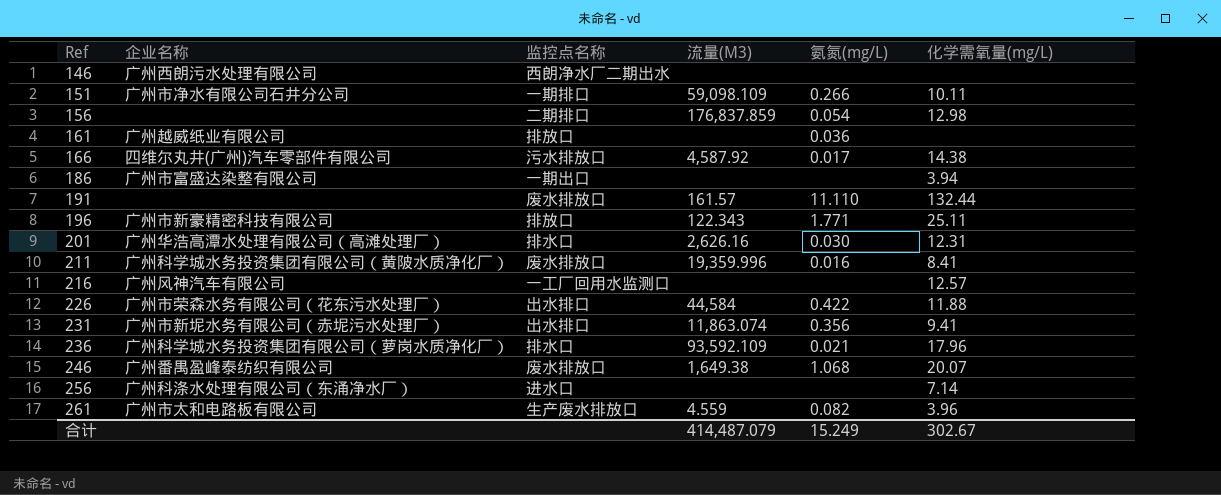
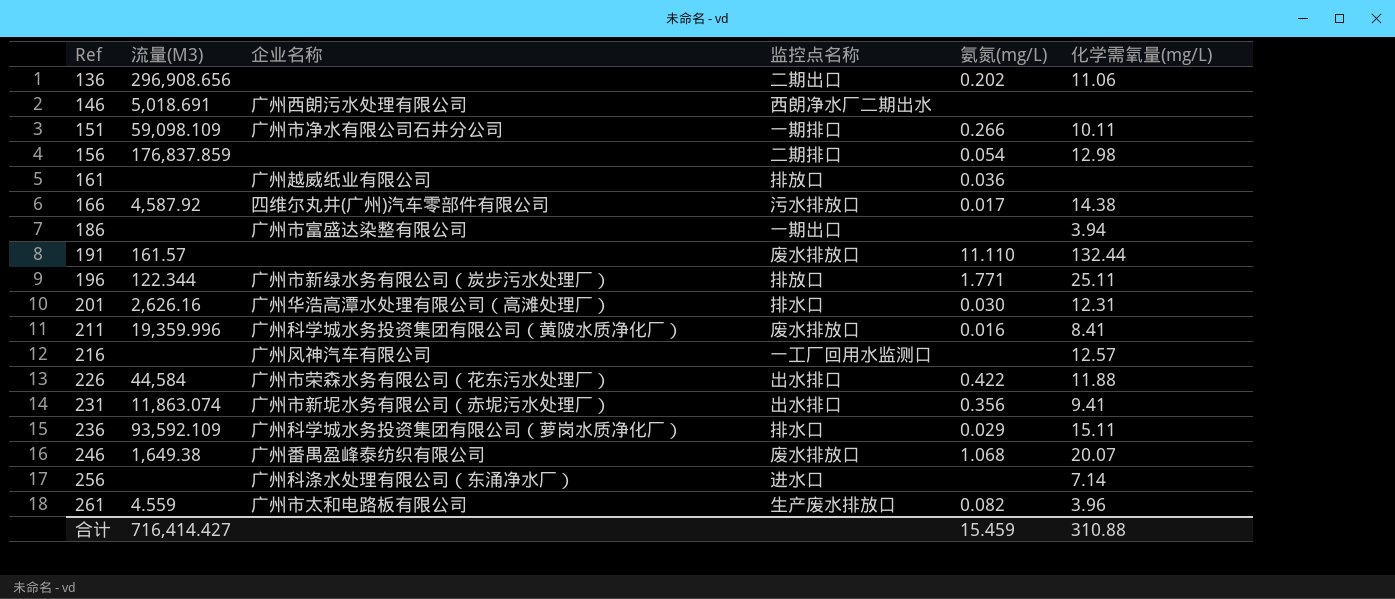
column 流量(M3) | position: 4 -> 2
row 136: none -> 296,908.656 | none | 二期出口 | 0.202 | 11.06
146 | 流量(M3): none -> 5,018.691
196 | 流量(M3): 122.343 -> 122.344
196 | 企业名称: 广州市新豪精密科技有限公司 -> 广州市新绿水务有限公司（炭步污水处理厂）
236 | 氨氮(mg/L): 0.021 -> 0.029
236 | 化学需氧量(mg/L): 17.96 -> 15.11
合计 | 流量(M3): 414,487.079 -> 716,414.427
合计 | 氨氮(mg/L): 15.249 -> 15.459
合计 | 化学需氧量(mg/L): 302.67 -> 310.88

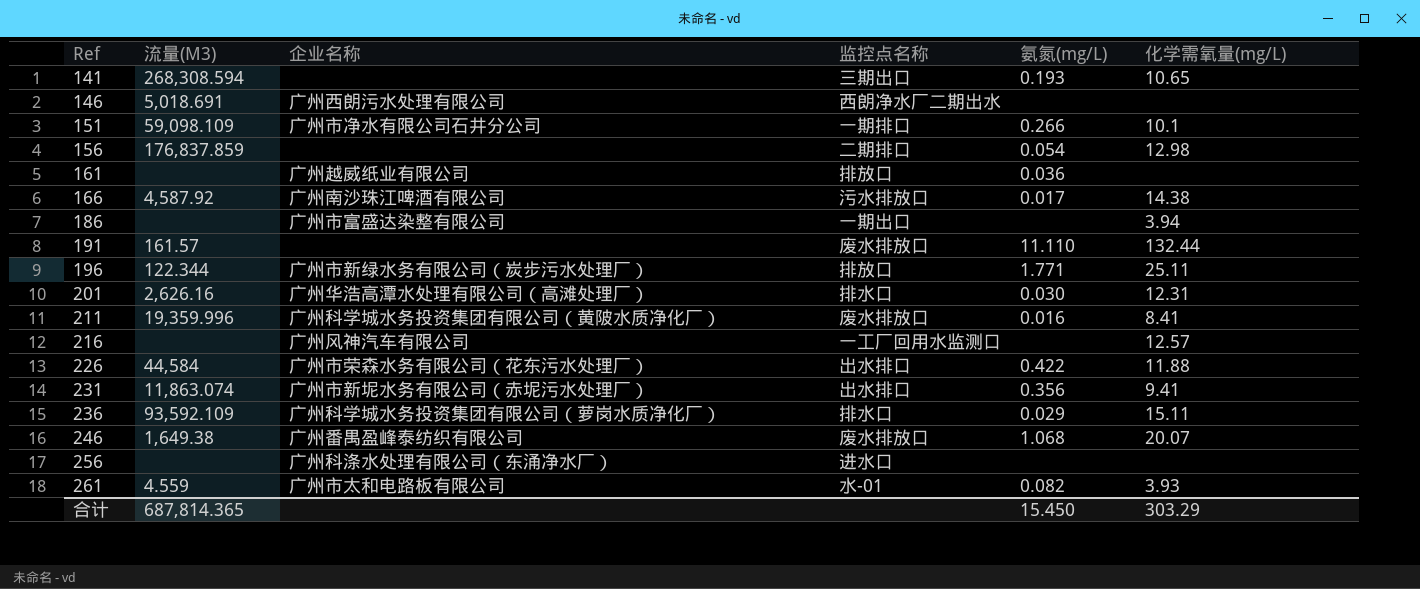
row 136: 296,908.656 | none | 二期出口 | 0.202 | 11.06 -> none
row 141: none -> 268,308.594 | none | 三期出口 | 0.193 | 10.65
151 | 化学需氧量(mg/L): 10.11 -> 10.1
166 | 企业名称: 四维尔丸井(广州)汽车零部件有限公司 -> 广州南沙珠江啤酒有限公司
256 | 化学需氧量(mg/L): 7.14 -> none
261 | 监控点名称: 生产废水排放口 -> 水-01
261 | 化学需氧量(mg/L): 3.96 -> 3.93
合计 | 流量(M3): 716,414.427 -> 687,814.365
合计 | 氨氮(mg/L): 15.459 -> 15.450
合计 | 化学需氧量(mg/L): 310.88 -> 303.29

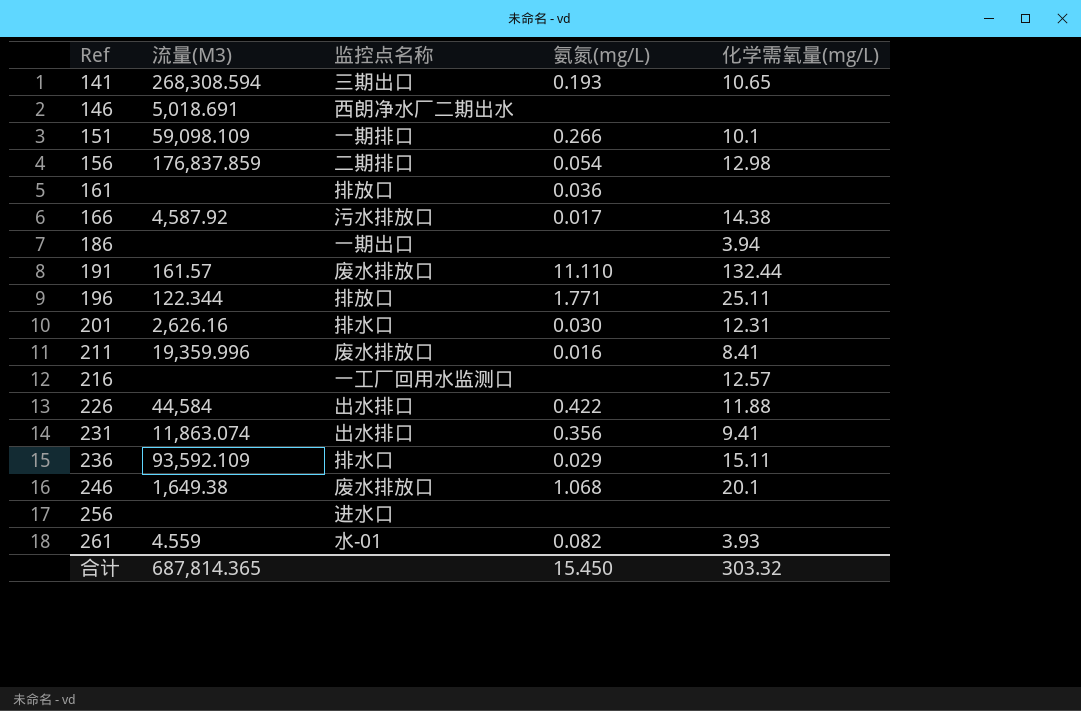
column 企业名称 | position: 3 -> none
246 | 化学需氧量(mg/L): 20.07 -> 20.1
合计 | 化学需氧量(mg/L): 303.29 -> 303.32

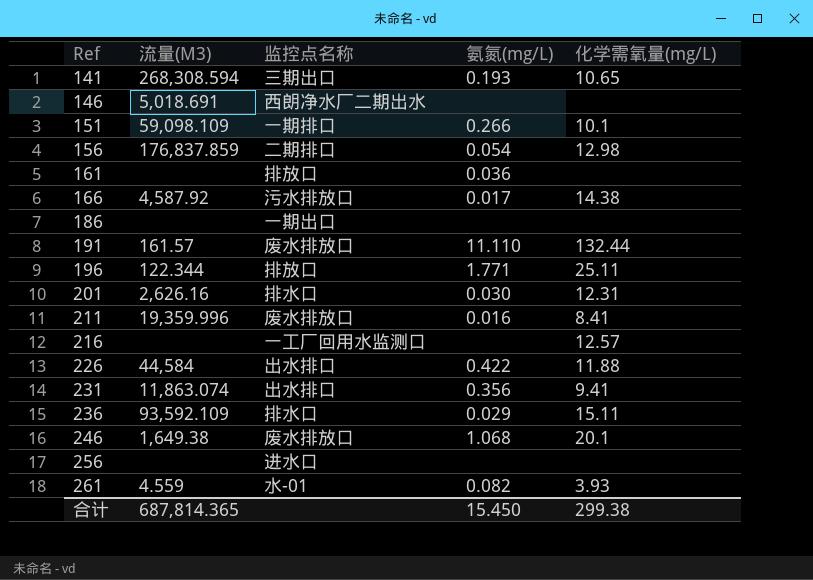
186 | 化学需氧量(mg/L): 3.94 -> none
合计 | 化学需氧量(mg/L): 303.32 -> 299.38

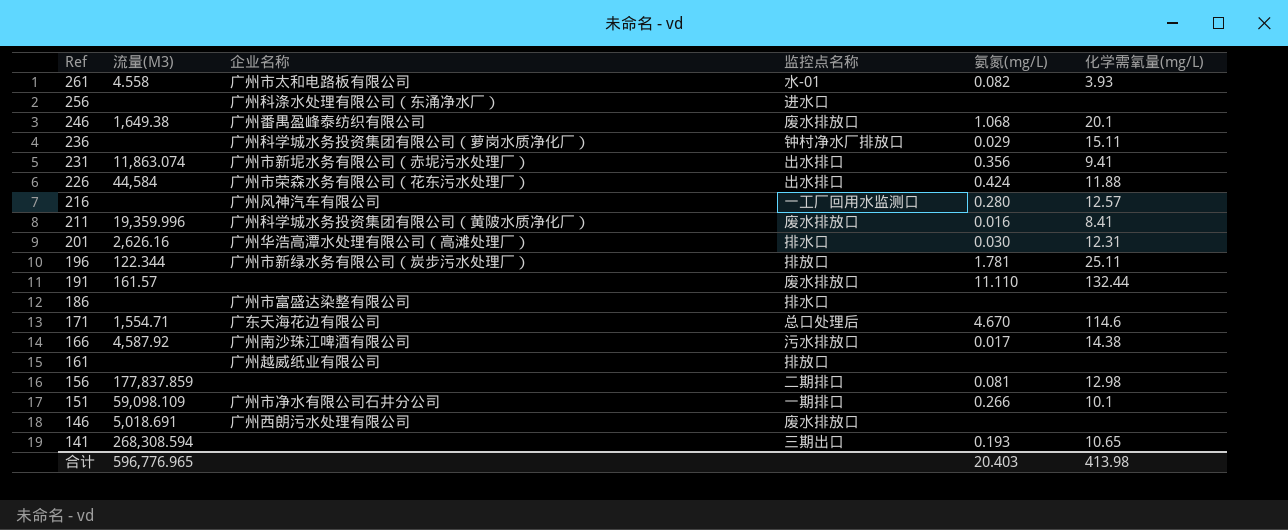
row order: Ref ascending -> Ref descending
column 企业名称 | position: none -> 3
261 | 流量(M3): 4.559 -> 4.558
236 | 流量(M3): 93,592.109 -> none
236 | 监控点名称: 排水口 -> 钟村净水厂排放口
226 | 氨氮(mg/L): 0.422 -> 0.424
216 | 氨氮(mg/L): none -> 0.280
196 | 氨氮(mg/L): 1.771 -> 1.781
186 | 监控点名称: 一期出口 -> 排水口
row 171: none -> 1,554.71 | 广东天海花边有限公司 | 总口处理后 | 4.670 | 114.6
161 | 氨氮(mg/L): 0.036 -> none
156 | 流量(M3): 176,837.859 -> 177,837.859
156 | 氨氮(mg/L): 0.054 -> 0.081
146 | 监控点名称: 西朗净水厂二期出水 -> 废水排放口
合计 | 流量(M3): 687,814.365 -> 596,776.965
合计 | 氨氮(mg/L): 15.450 -> 20.403
合计 | 化学需氧量(mg/L): 299.38 -> 413.98

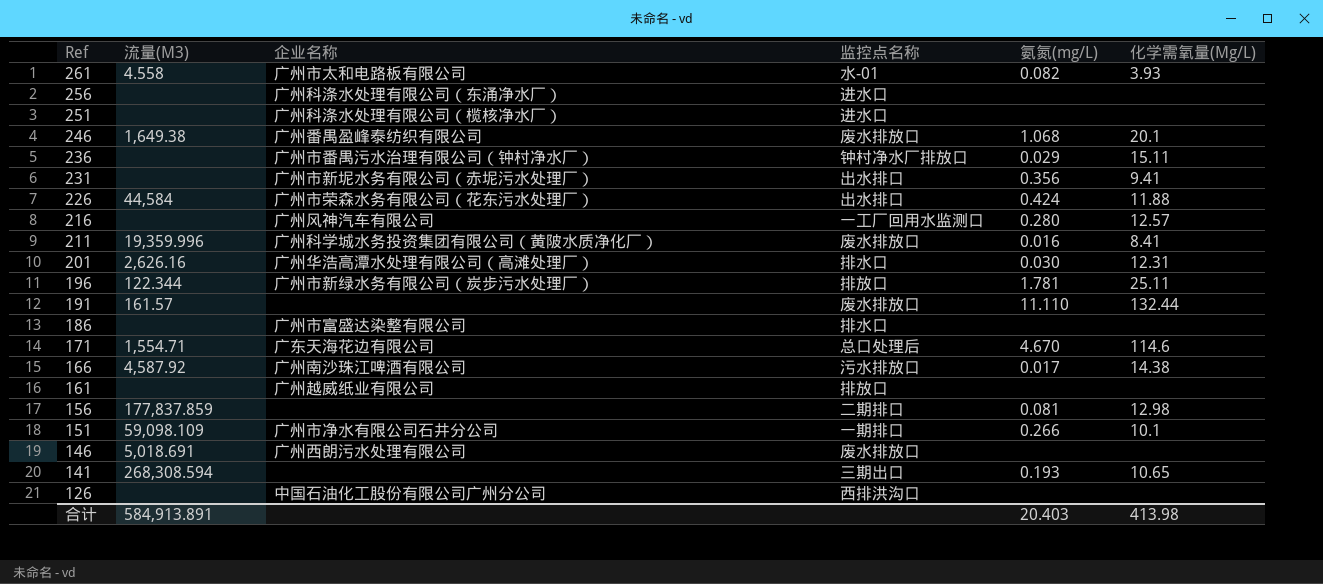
column name: 化学需氧量(mg/L) -> 化学需氧量(Mg/L)
row 251: none -> none | 广州科涤水处理有限公司（榄核净水厂） | 进水口 | none | none
236 | 企业名称: 广州科学城水务投资集团有限公司（萝岗水质净化厂） -> 广州市番禺污水治理有限公司（钟村净水厂）
231 | 流量(M3): 11,863.074 -> none
row 126: none -> none | 中国石油化工股份有限公司广州分公司 | 西排洪沟口 | none | none
合计 | 流量(M3): 596,776.965 -> 584,913.891

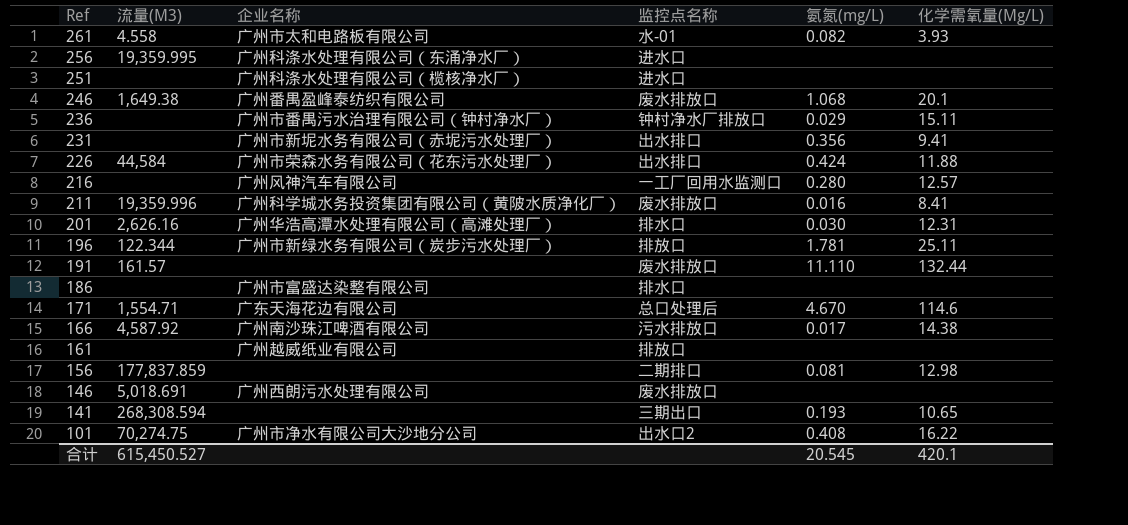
row 151: 59,098.109 | 广州市净水有限公司石井分公司 | 一期排口 | 0.266 | 10.1 -> none
row 126: none | 中国石油化工股份有限公司广州分公司 | 西排洪沟口 | none | none -> none
256 | 流量(M3): none -> 19,359.995
row 101: none -> 70,274.75 | 广州市净水有限公司大沙地分公司 | 出水口2 | 0.408 | 16.22
合计 | 流量(M3): 584,913.891 -> 615,450.527
合计 | 氨氮(mg/L): 20.403 -> 20.545
合计 | 化学需氧量(Mg/L): 413.98 -> 420.1

